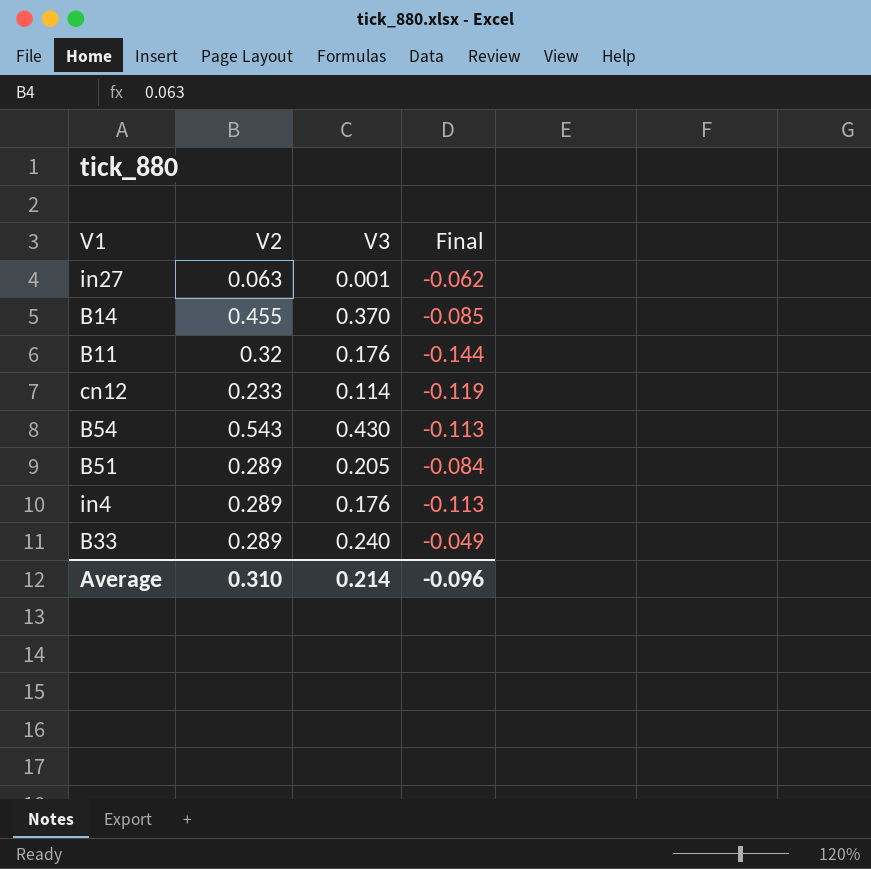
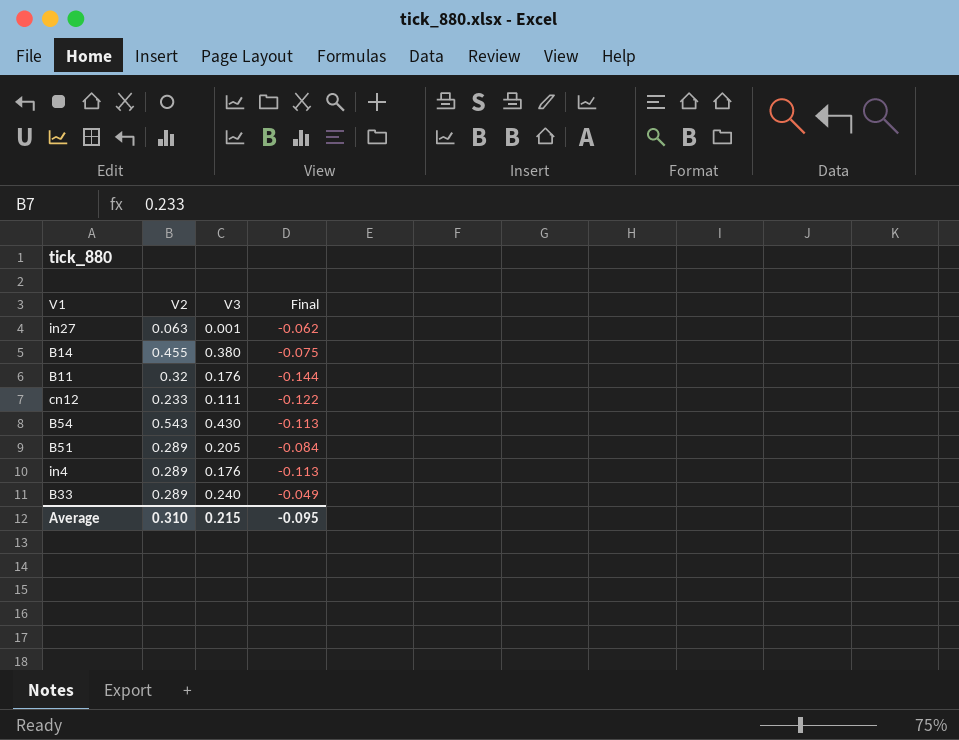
B14 | V3: 0.370 -> 0.380
B14 | Final: -0.085 -> -0.075
cn12 | V3: 0.114 -> 0.111
cn12 | Final: -0.119 -> -0.122
Average | V3: 0.214 -> 0.215
Average | Final: -0.096 -> -0.095

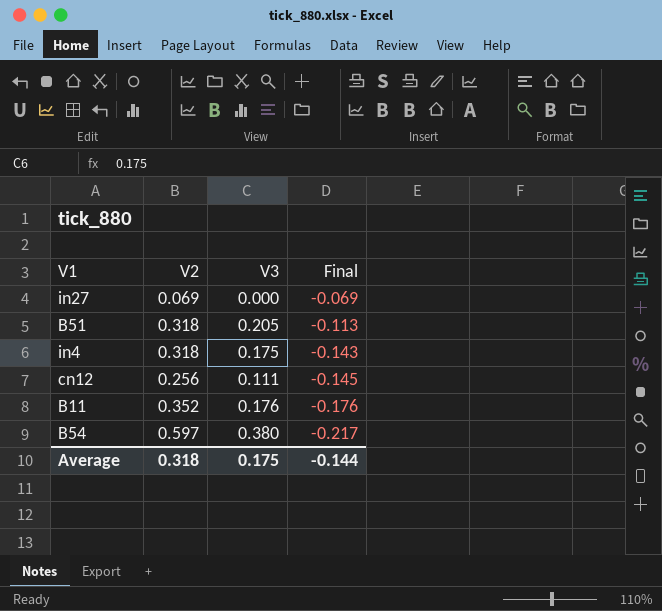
row order: none -> Final descending
row B14: 0.455 | 0.380 | -0.075 -> none
row B33: 0.289 | 0.240 | -0.049 -> none
in27 | V2: 0.063 -> 0.069
in27 | V3: 0.001 -> 0.000
in27 | Final: -0.062 -> -0.069
B51 | V2: 0.289 -> 0.318
B51 | Final: -0.084 -> -0.113
in4 | V2: 0.289 -> 0.318
in4 | V3: 0.176 -> 0.175
in4 | Final: -0.113 -> -0.143
cn12 | V2: 0.233 -> 0.256
cn12 | Final: -0.122 -> -0.145
B11 | V2: 0.32 -> 0.352
B11 | Final: -0.144 -> -0.176
B54 | V2: 0.543 -> 0.597
B54 | V3: 0.430 -> 0.380
B54 | Final: -0.113 -> -0.217
Average | V2: 0.310 -> 0.318
Average | V3: 0.215 -> 0.175
Average | Final: -0.095 -> -0.144

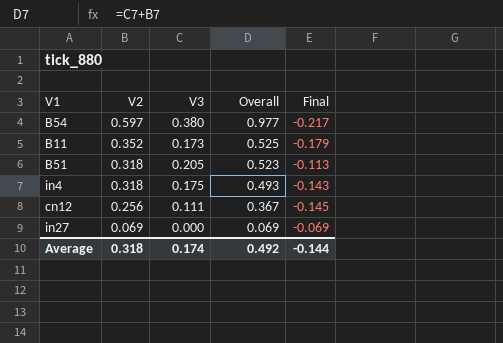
row order: Final descending -> V2 descending
column Overall | formula: none -> [V2] + [V3]
B11 | V3: 0.176 -> 0.173
B11 | Final: -0.176 -> -0.179
Average | V3: 0.175 -> 0.174

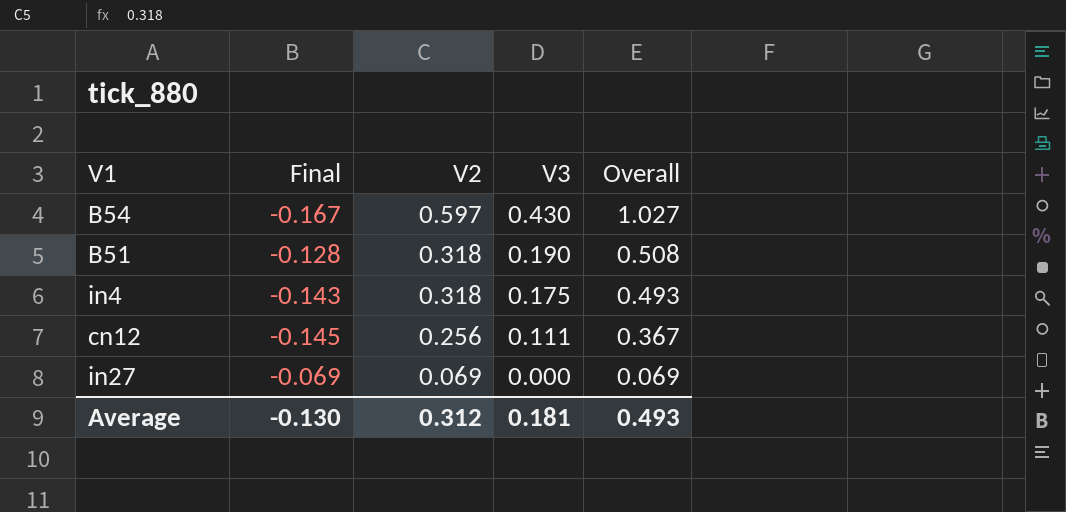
column Final | position: 5 -> 2
row B11: 0.352 | 0.173 | 0.525 | -0.179 -> none
B54 | Final: -0.217 -> -0.167
B54 | V3: 0.380 -> 0.430
B54 | Overall: 0.977 -> 1.027
B51 | Final: -0.113 -> -0.128
B51 | V3: 0.205 -> 0.190
B51 | Overall: 0.523 -> 0.508
Average | Final: -0.144 -> -0.130
Average | V2: 0.318 -> 0.312
Average | V3: 0.174 -> 0.181
Average | Overall: 0.492 -> 0.493

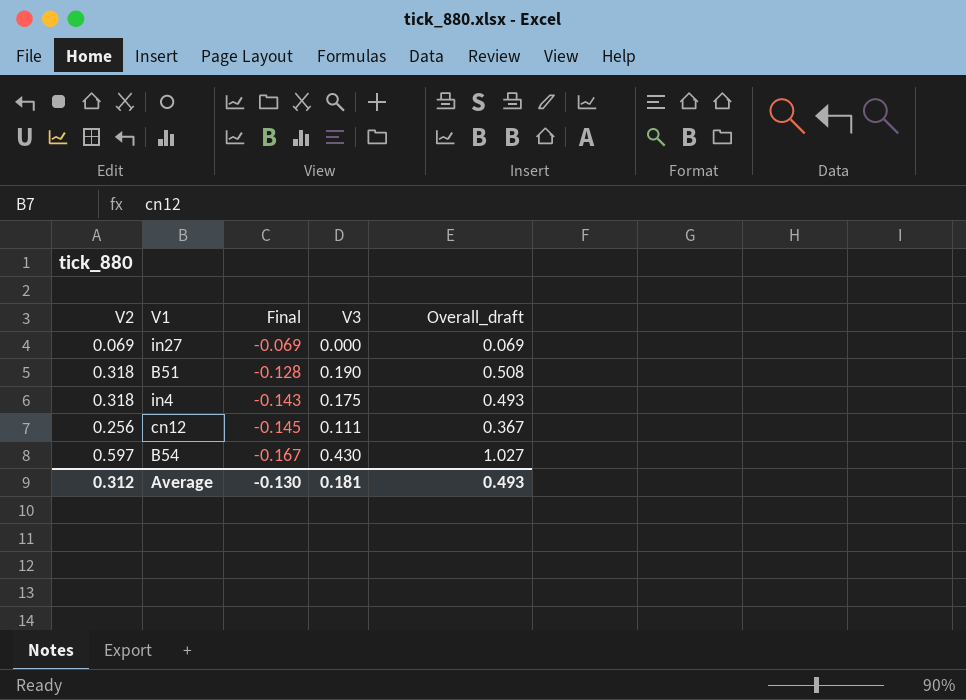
row order: V2 descending -> Final descending
column V2 | position: 3 -> 1
column name: Overall -> Overall_draft

